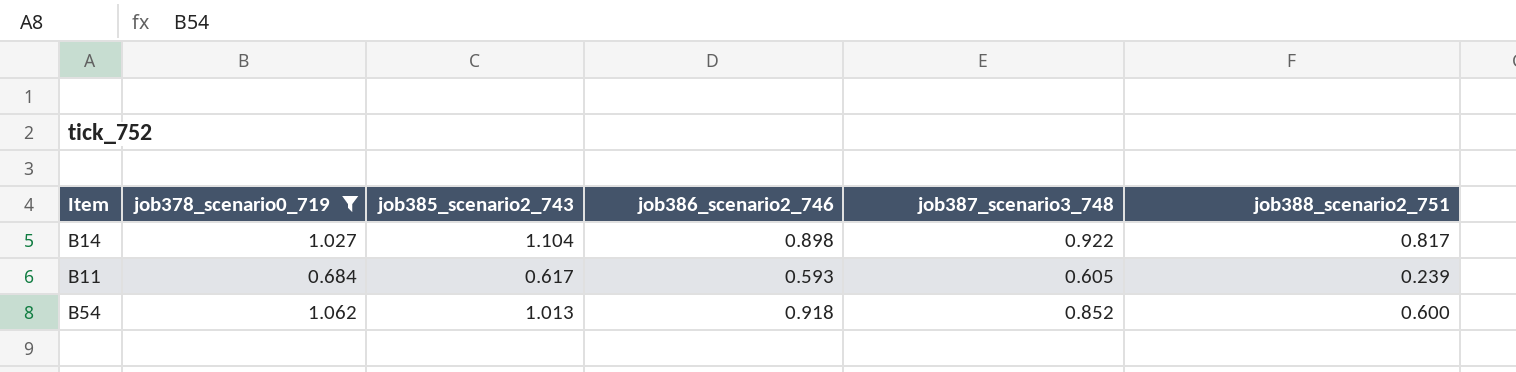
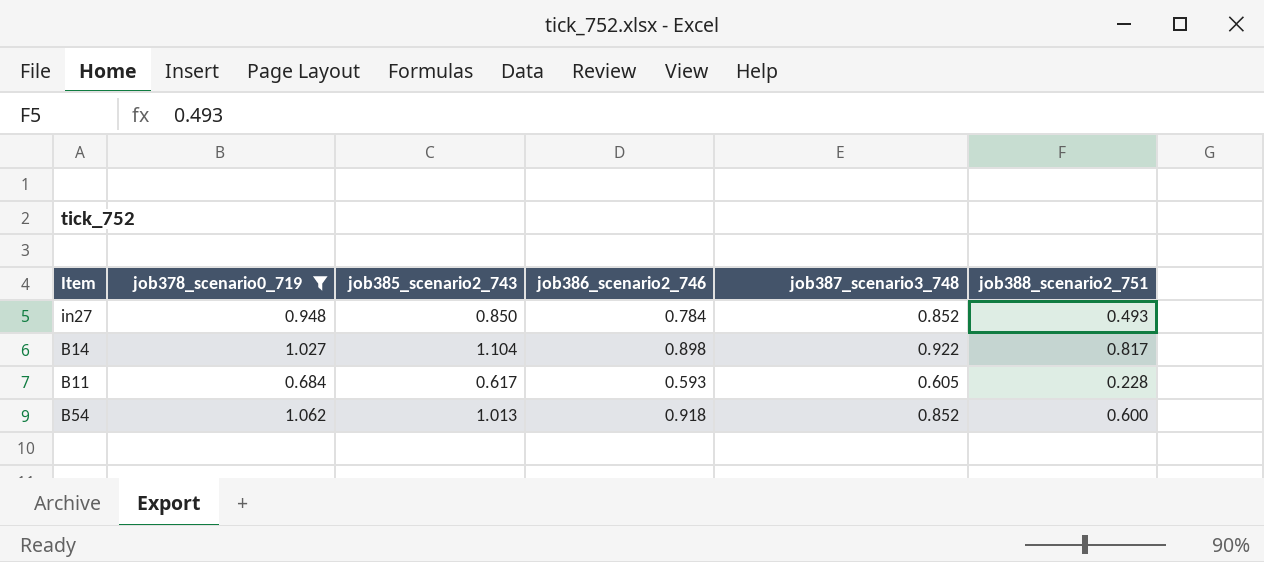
row in27: none -> 0.948 | 0.850 | 0.784 | 0.852 | 0.493
B11 | job388_scenario2_751: 0.239 -> 0.228

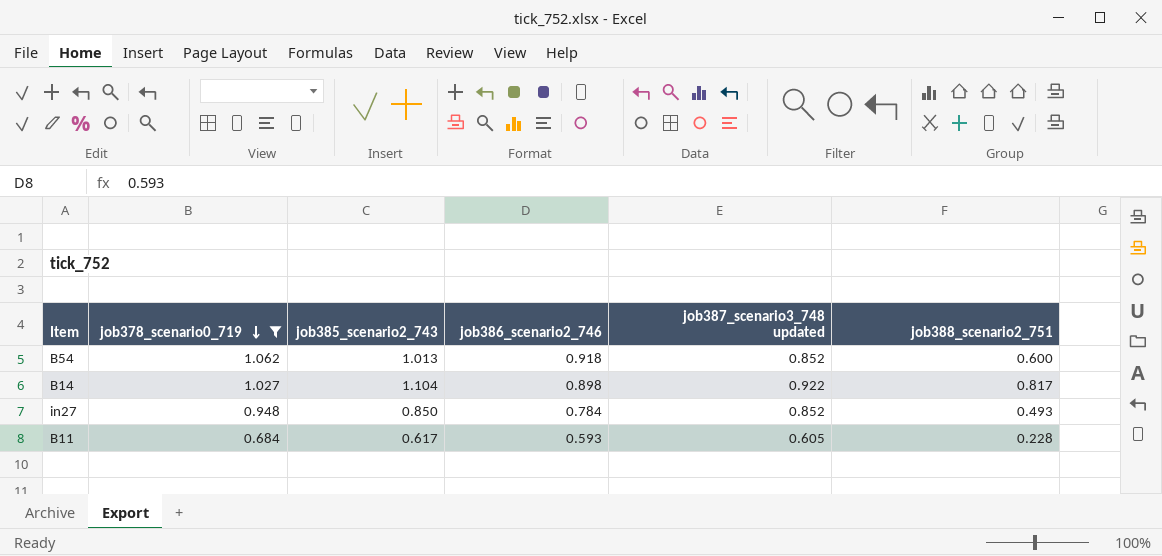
row order: none -> job378_scenario0_719 descending
column name: job387_scenario3_748 -> job387_scenario3_748 updated

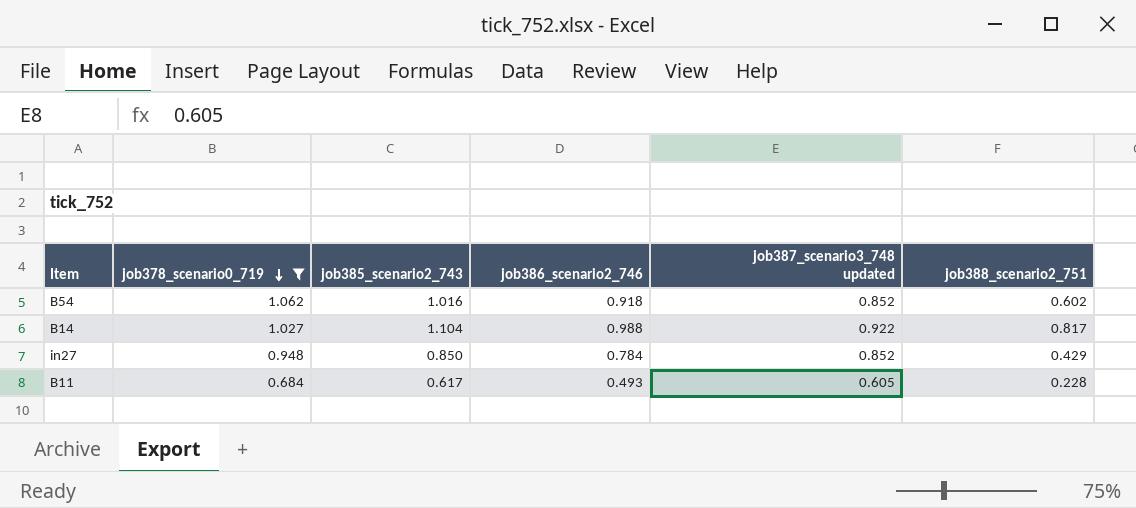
B54 | job385_scenario2_743: 1.013 -> 1.016
B54 | job388_scenario2_751: 0.600 -> 0.602
B14 | job386_scenario2_746: 0.898 -> 0.988
in27 | job388_scenario2_751: 0.493 -> 0.429
B11 | job386_scenario2_746: 0.593 -> 0.493

